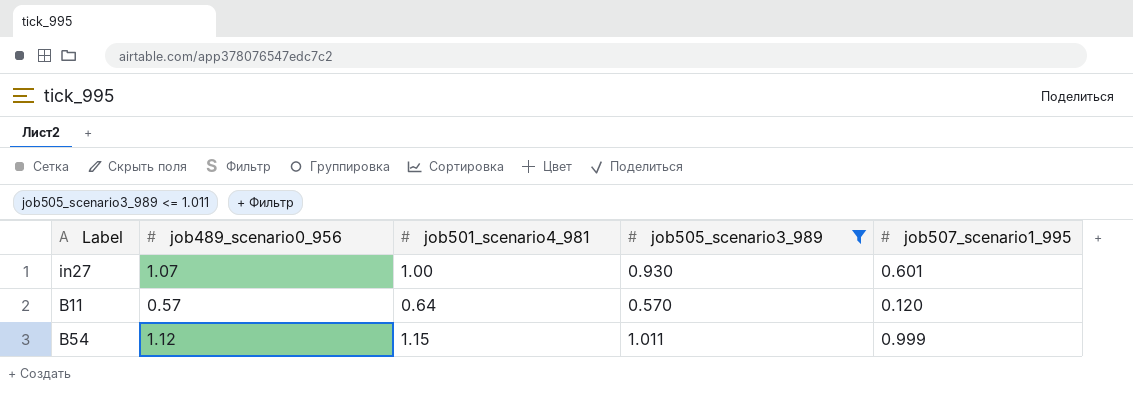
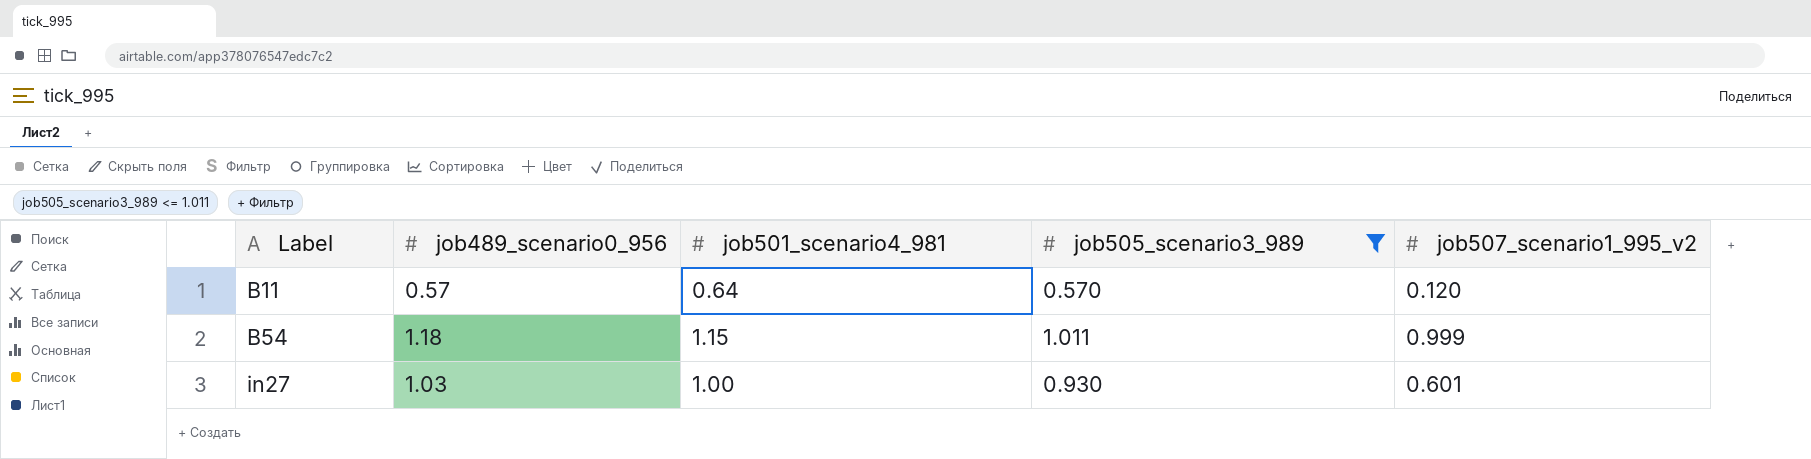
row order: none -> Label ascending
column name: job507_scenario1_995 -> job507_scenario1_995_v2
B54 | job489_scenario0_956: 1.12 -> 1.18
in27 | job489_scenario0_956: 1.07 -> 1.03

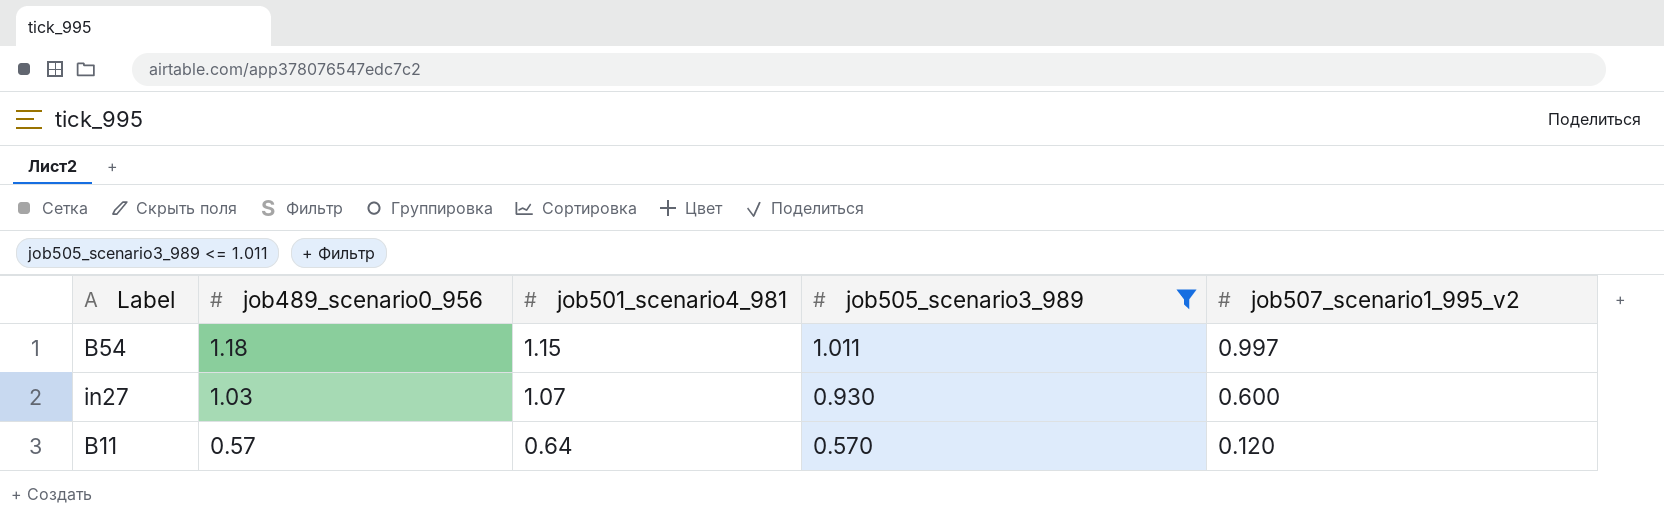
row order: Label ascending -> job489_scenario0_956 descending
B54 | job507_scenario1_995_v2: 0.999 -> 0.997
in27 | job501_scenario4_981: 1.00 -> 1.07
in27 | job507_scenario1_995_v2: 0.601 -> 0.600

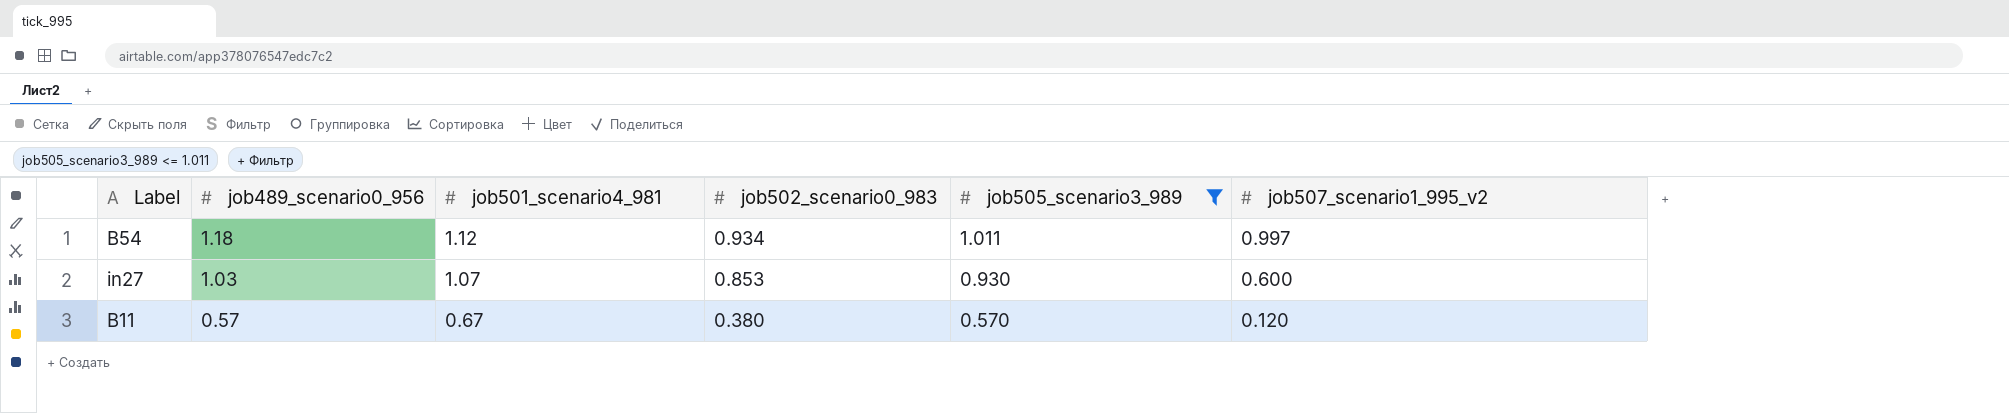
column job502_scenario0_983 | position: none -> 4
B54 | job501_scenario4_981: 1.15 -> 1.12
B11 | job501_scenario4_981: 0.64 -> 0.67

